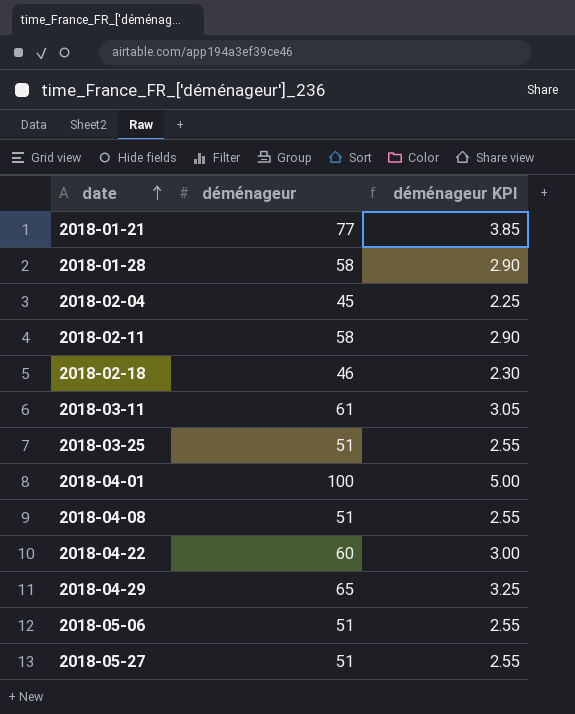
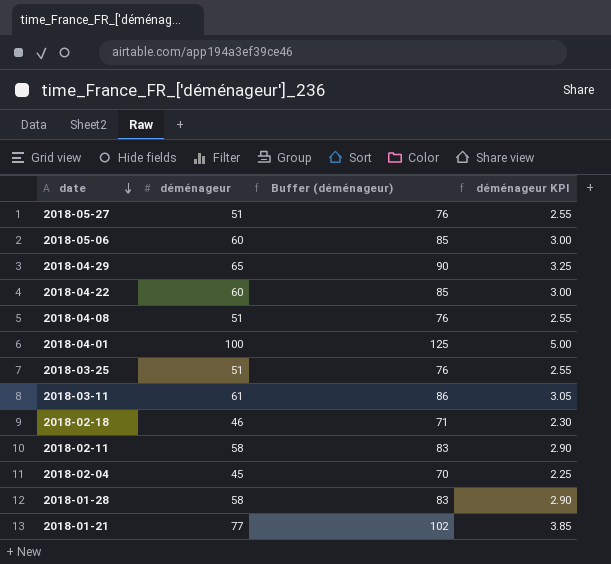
row order: date ascending -> date descending
column Buffer (déménageur) | formula: none -> [déménageur] + 25
2018-05-06 | déménageur: 51 -> 60
2018-05-06 | déménageur KPI: 2.55 -> 3.00

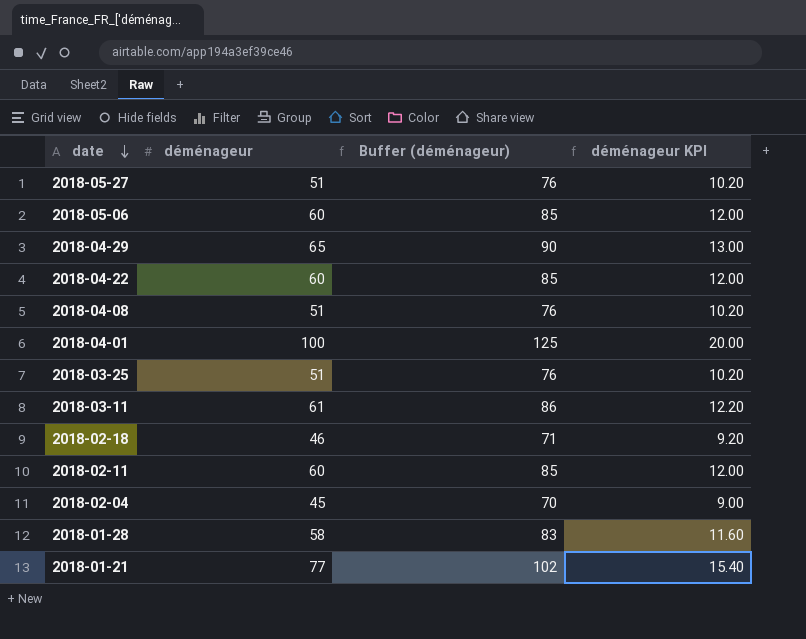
column déménageur KPI | formula: [déménageur] * 0.05 -> [déménageur] * 0.2
2018-02-11 | déménageur: 58 -> 60
2018-02-11 | Buffer (déménageur): 83 -> 85

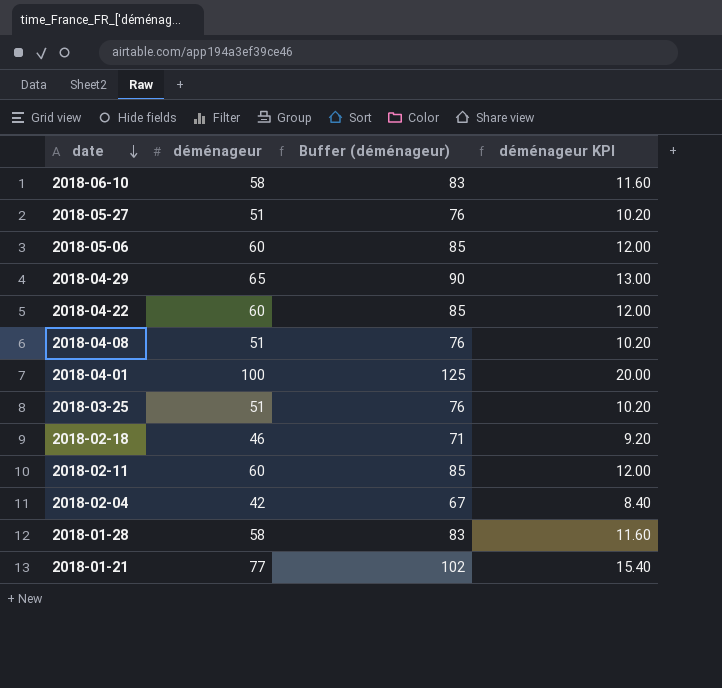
row 2018-03-11: 61 | 86 | 12.20 -> none
row 2018-06-10: none -> 58 | 83 | 11.60
2018-02-04 | déménageur: 45 -> 42
2018-02-04 | Buffer (déménageur): 70 -> 67
2018-02-04 | déménageur KPI: 9.00 -> 8.40

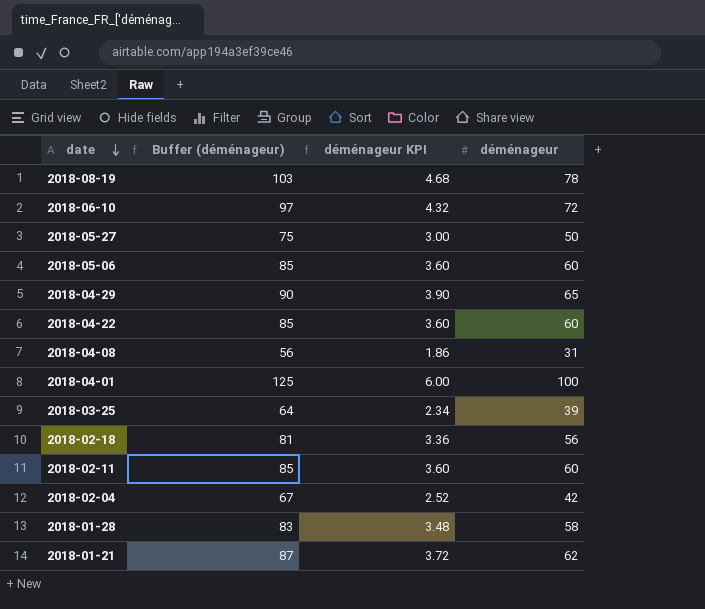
column déménageur KPI | formula: [déménageur] * 0.2 -> [déménageur] * 0.06
column déménageur | position: 2 -> 4
row 2018-08-19: none -> 103 | 4.68 | 78
2018-06-10 | Buffer (déménageur): 83 -> 97
2018-06-10 | déménageur: 58 -> 72
2018-05-27 | Buffer (déménageur): 76 -> 75
2018-05-27 | déménageur: 51 -> 50
2018-04-08 | Buffer (déménageur): 76 -> 56
2018-04-08 | déménageur: 51 -> 31
2018-03-25 | Buffer (déménageur): 76 -> 64
2018-03-25 | déménageur: 51 -> 39
2018-02-18 | Buffer (déménageur): 71 -> 81
2018-02-18 | déménageur: 46 -> 56
2018-01-21 | Buffer (déménageur): 102 -> 87
2018-01-21 | déménageur: 77 -> 62

